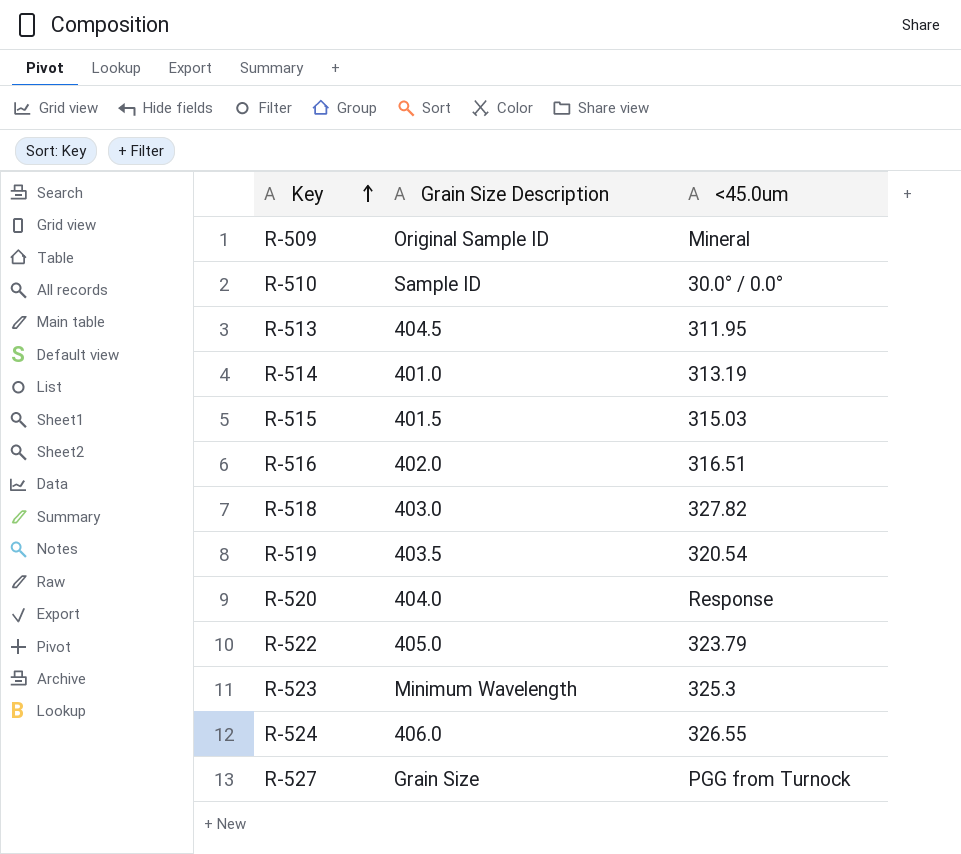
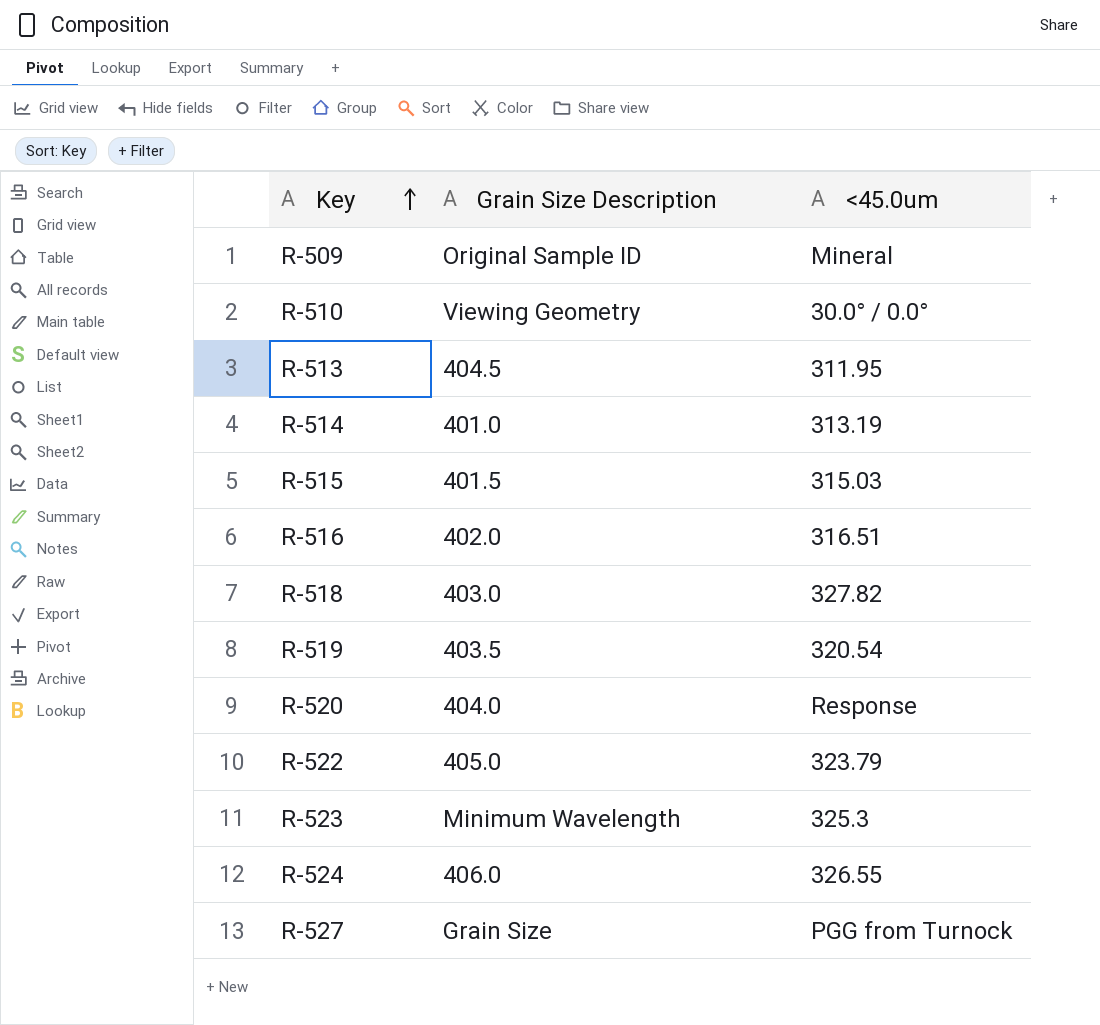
R-510 | Grain Size Description: Sample ID -> Viewing Geometry

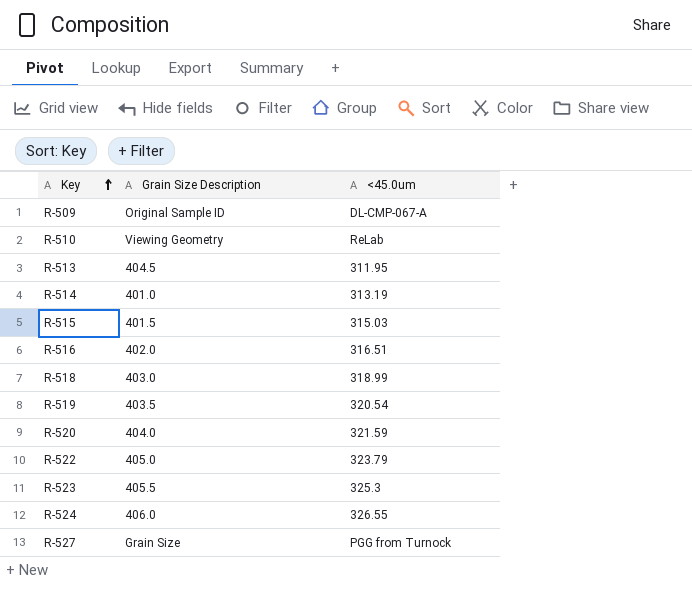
R-509 | <45.0um: Mineral -> DL-CMP-067-A
R-510 | <45.0um: 30.0° / 0.0° -> ReLab
R-518 | <45.0um: 327.82 -> 318.99
R-520 | <45.0um: Response -> 321.59
R-523 | Grain Size Description: Minimum Wavelength -> 405.5

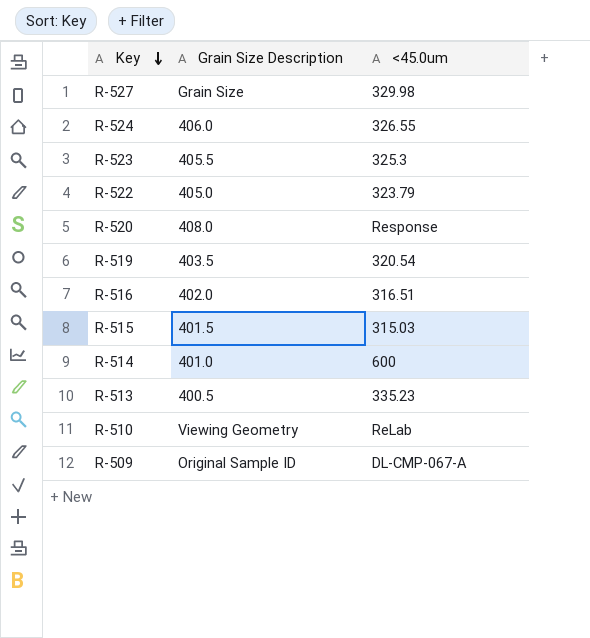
row order: Key ascending -> Key descending
row R-518: 403.0 | 318.99 -> none
R-527 | <45.0um: PGG from Turnock -> 329.98
R-520 | Grain Size Description: 404.0 -> 408.0
R-520 | <45.0um: 321.59 -> Response
R-514 | <45.0um: 313.19 -> 600
R-513 | Grain Size Description: 404.5 -> 400.5
R-513 | <45.0um: 311.95 -> 335.23

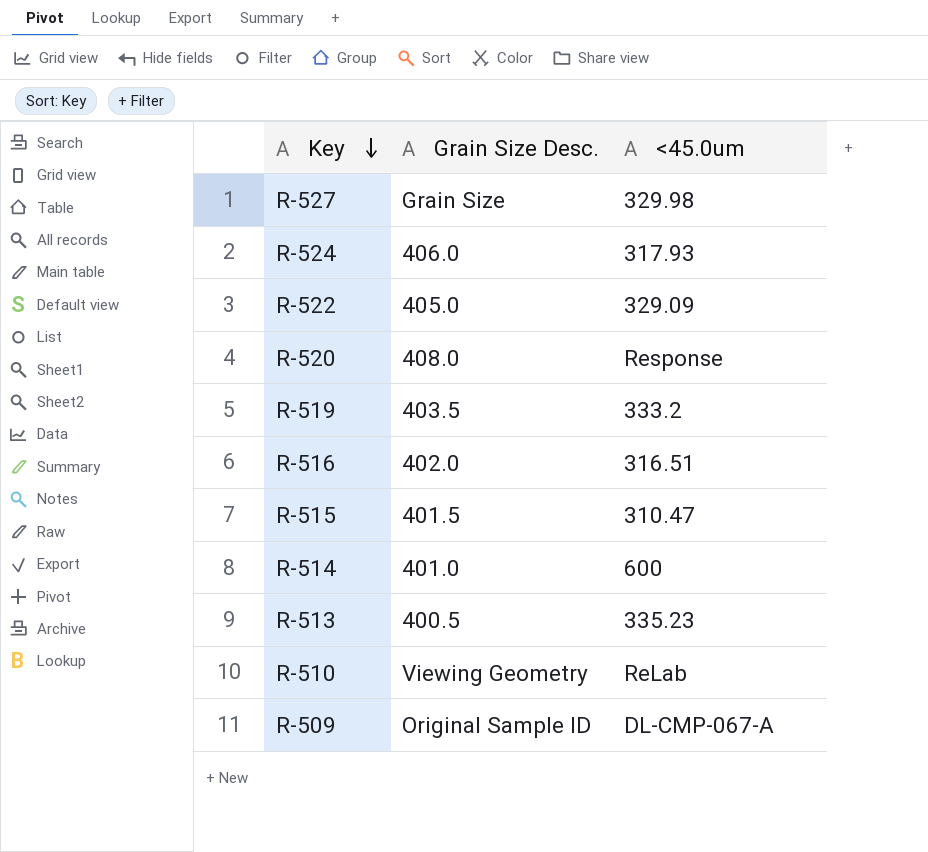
column name: Grain Size Description -> Grain Size Desc.
row R-523: 405.5 | 325.3 -> none
R-524 | <45.0um: 326.55 -> 317.93
R-522 | <45.0um: 323.79 -> 329.09
R-519 | <45.0um: 320.54 -> 333.2
R-515 | <45.0um: 315.03 -> 310.47

